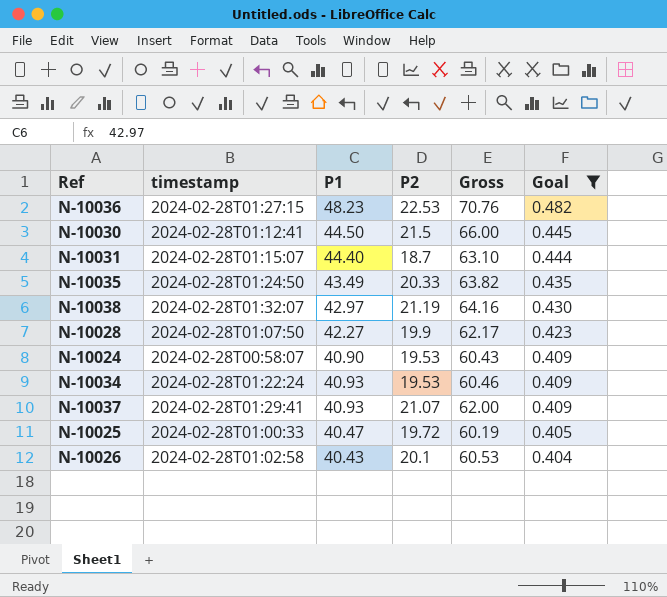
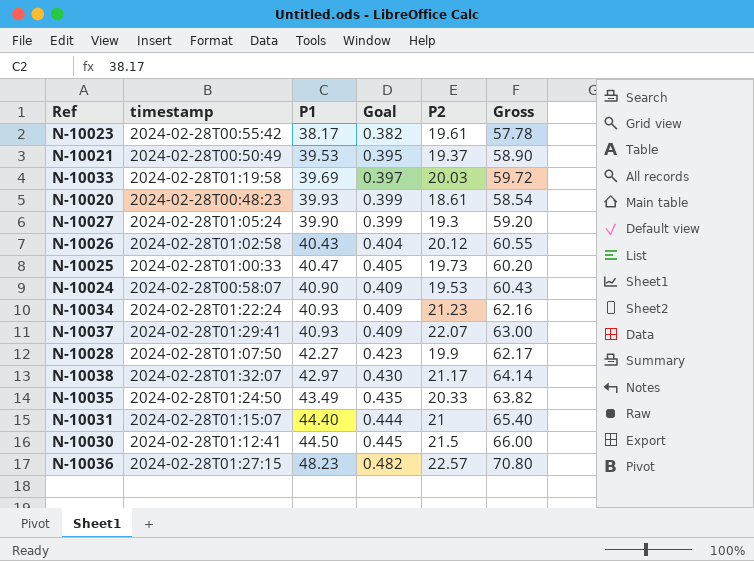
filter: Goal >= 0.404 -> none
row order: Goal descending -> Goal ascending
column Goal | position: 6 -> 4
N-10026 | P2: 20.1 -> 20.12
N-10026 | Gross: 60.53 -> 60.55
N-10025 | P2: 19.72 -> 19.73
N-10025 | Gross: 60.19 -> 60.20
N-10034 | P2: 19.53 -> 21.23
N-10034 | Gross: 60.46 -> 62.16
N-10037 | P2: 21.07 -> 22.07
N-10037 | Gross: 62.00 -> 63.00
N-10038 | P2: 21.19 -> 21.17
N-10038 | Gross: 64.16 -> 64.14
N-10031 | P2: 18.7 -> 21
N-10031 | Gross: 63.10 -> 65.40
N-10036 | P2: 22.53 -> 22.57
N-10036 | Gross: 70.76 -> 70.80

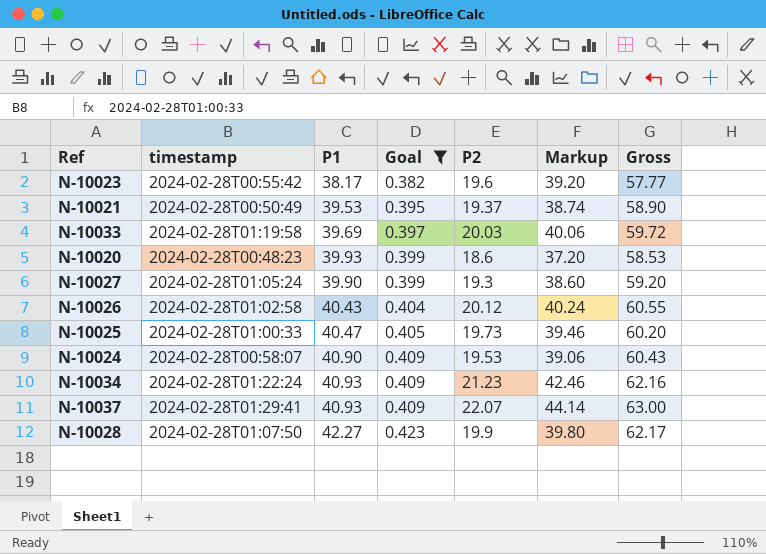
filter: none -> Goal <= 0.423
column Markup | formula: none -> [P2] * 2
N-10023 | P2: 19.61 -> 19.6
N-10023 | Gross: 57.78 -> 57.77
N-10020 | P2: 18.61 -> 18.6
N-10020 | Gross: 58.54 -> 58.53

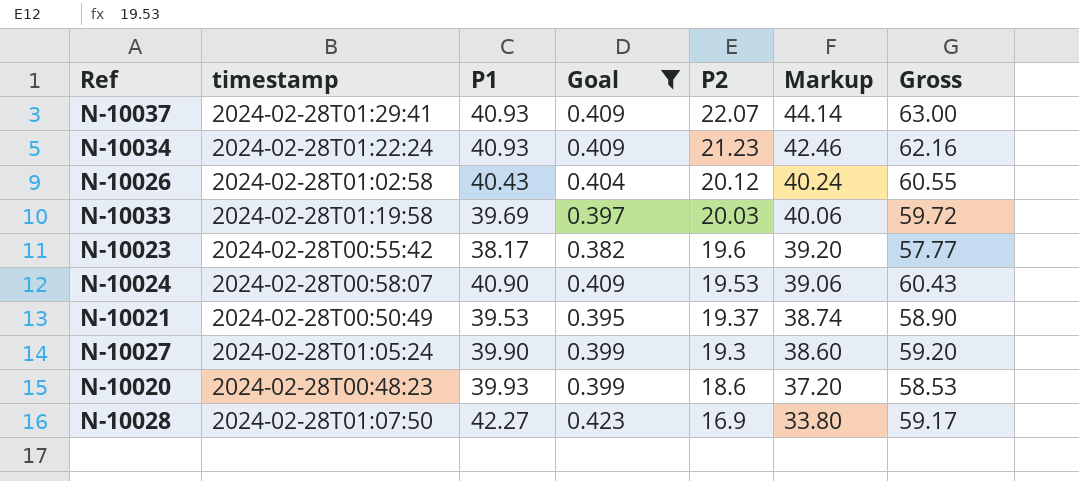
row order: Goal ascending -> P2 descending
row N-10025: 2024-02-28T01:00:33 | 40.47 | 0.405 | 19.73 | 39.46 | 60.20 -> none
N-10028 | P2: 19.9 -> 16.9
N-10028 | Markup: 39.80 -> 33.80
N-10028 | Gross: 62.17 -> 59.17

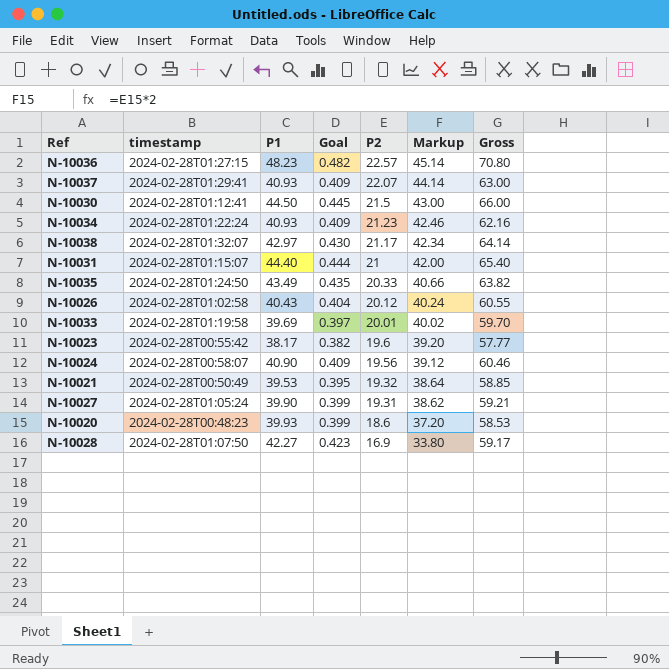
filter: Goal <= 0.423 -> none
N-10033 | P2: 20.03 -> 20.01
N-10033 | Markup: 40.06 -> 40.02
N-10033 | Gross: 59.72 -> 59.70
N-10024 | P2: 19.53 -> 19.56
N-10024 | Markup: 39.06 -> 39.12
N-10024 | Gross: 60.43 -> 60.46
N-10021 | P2: 19.37 -> 19.32
N-10021 | Markup: 38.74 -> 38.64
N-10021 | Gross: 58.90 -> 58.85
N-10027 | P2: 19.3 -> 19.31
N-10027 | Markup: 38.60 -> 38.62
N-10027 | Gross: 59.20 -> 59.21

